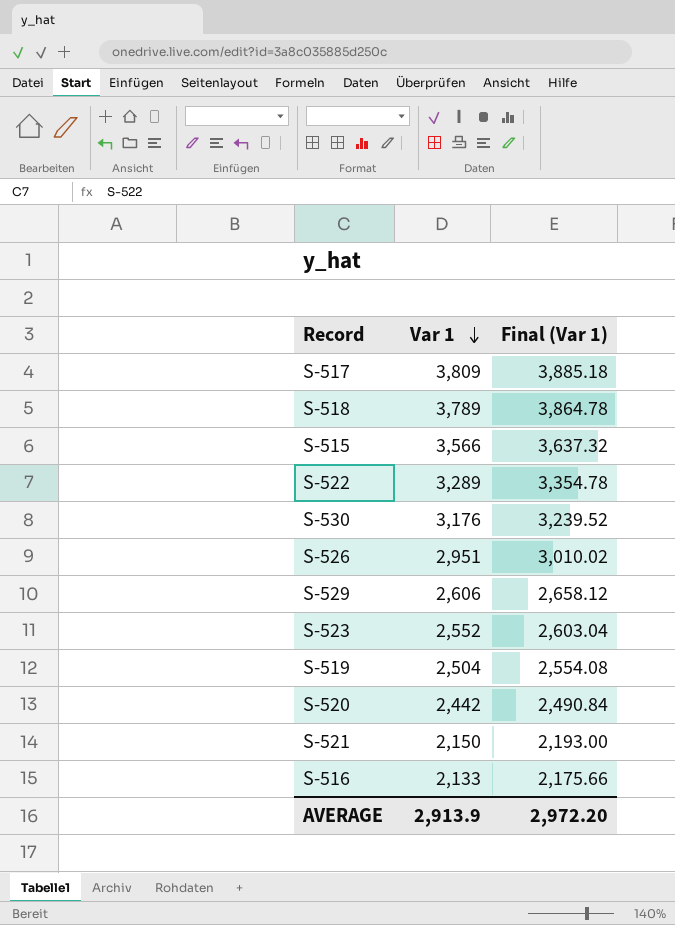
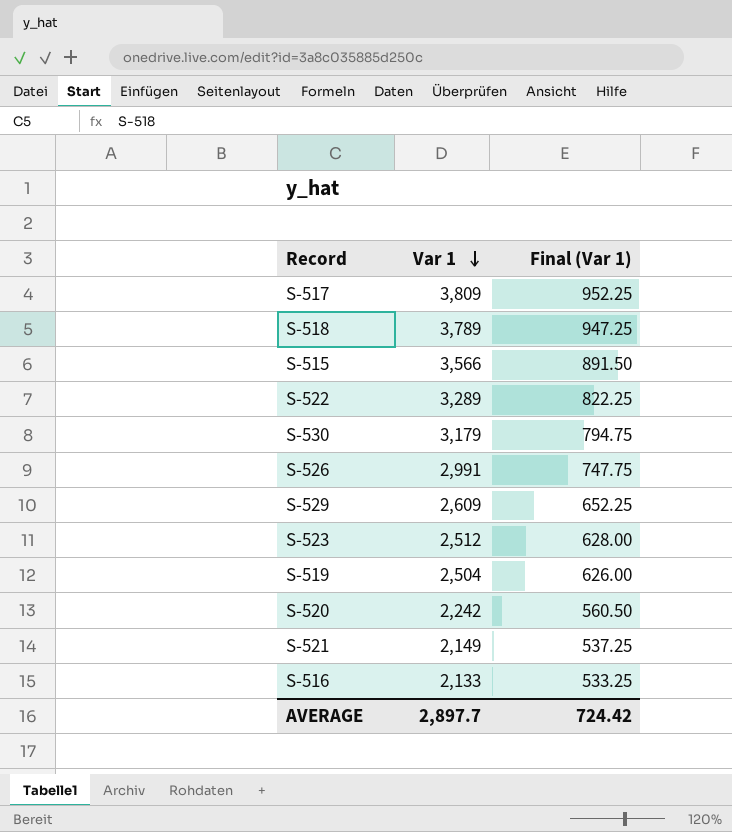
column Final (Var 1) | formula: [Var 1] * 1.02 -> [Var 1] * 0.25
S-530 | Var 1: 3,176 -> 3,179
S-526 | Var 1: 2,951 -> 2,991
S-529 | Var 1: 2,606 -> 2,609
S-523 | Var 1: 2,552 -> 2,512
S-520 | Var 1: 2,442 -> 2,242
S-521 | Var 1: 2,150 -> 2,149
AVERAGE | Var 1: 2,913.9 -> 2,897.7
AVERAGE | Final (Var 1): 2,972.20 -> 724.42

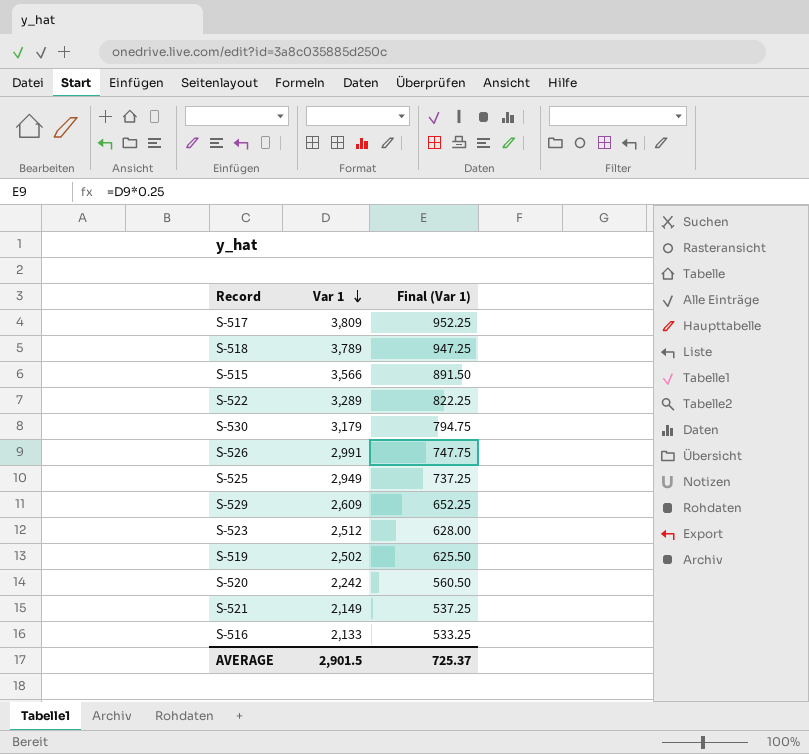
row S-525: none -> 2,949 | 737.25
S-519 | Var 1: 2,504 -> 2,502
S-519 | Final (Var 1): 626.00 -> 625.50
AVERAGE | Var 1: 2,897.7 -> 2,901.5
AVERAGE | Final (Var 1): 724.42 -> 725.37

